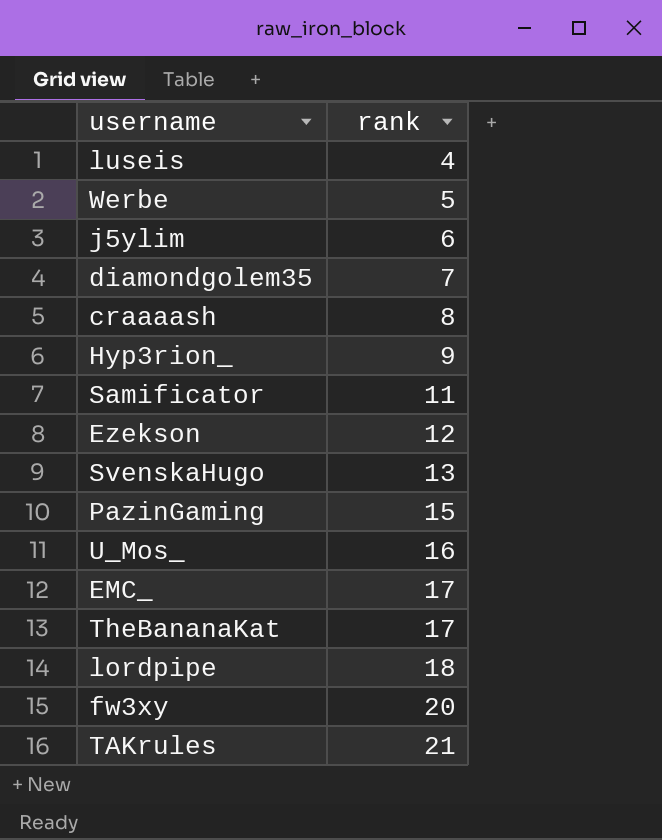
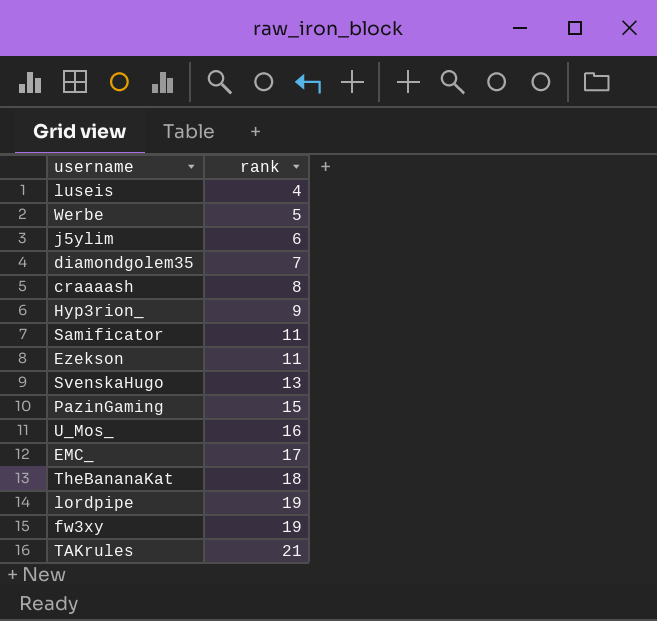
Ezekson | rank: 12 -> 11
TheBananaKat | rank: 17 -> 18
lordpipe | rank: 18 -> 19
fw3xy | rank: 20 -> 19

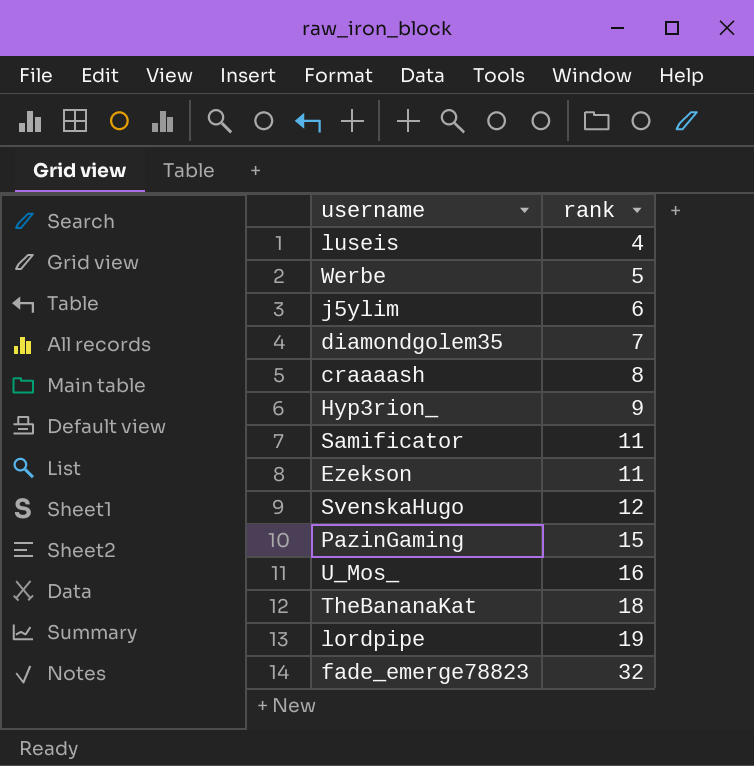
row EMC_: 17 -> none
row fw3xy: 19 -> none
row TAKrules: 21 -> none
SvenskaHugo | rank: 13 -> 12
row fade_emerge78823: none -> 32

